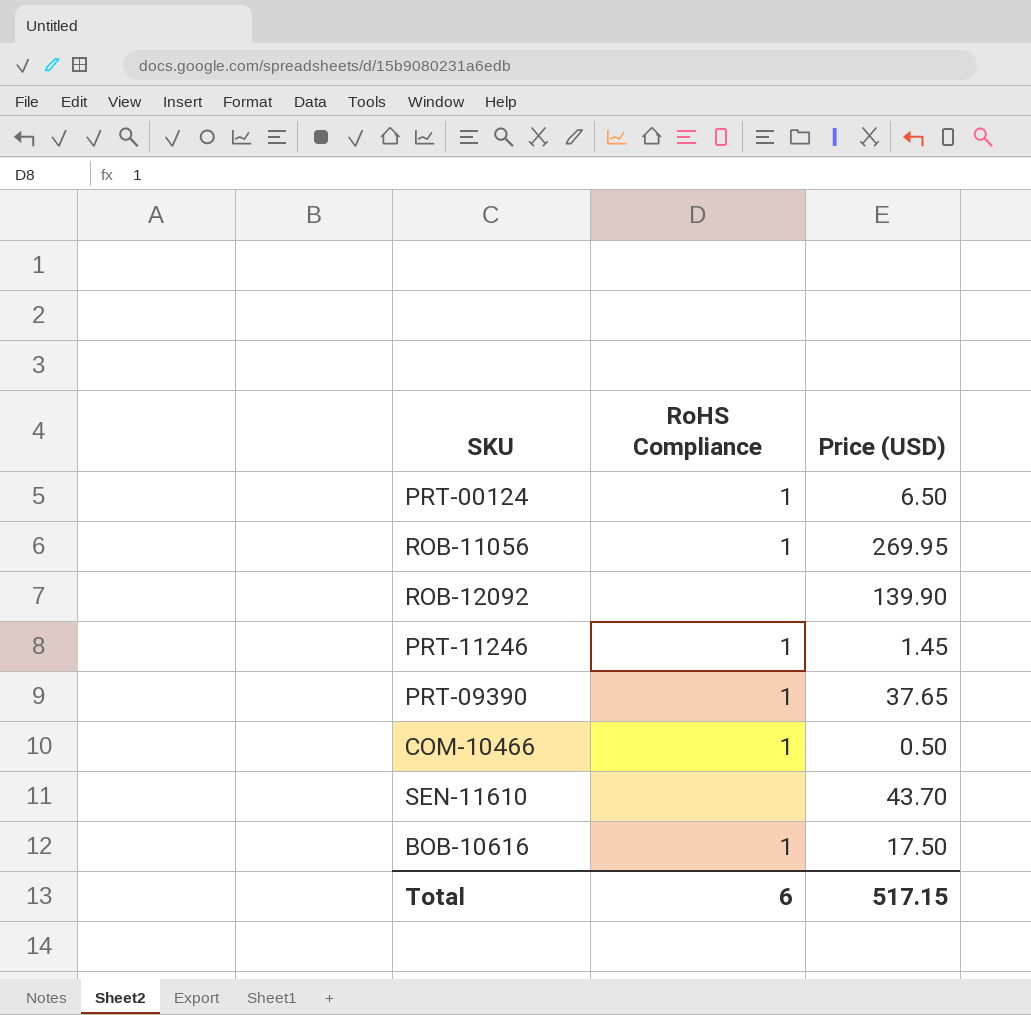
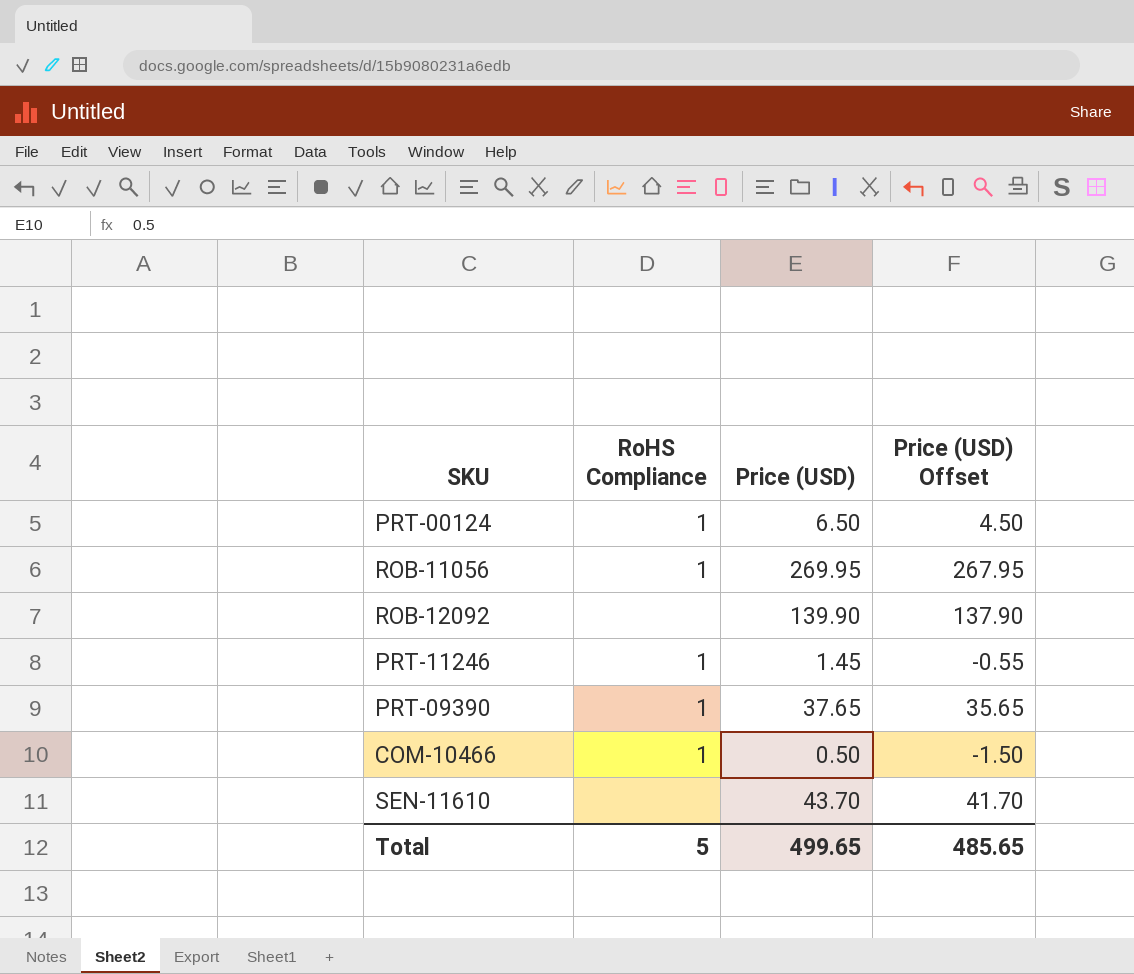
column Price (USD) Offset | formula: none -> [Price (USD)] - 2
row BOB-10616: 1 | 17.50 -> none
Total | RoHS Compliance: 6 -> 5
Total | Price (USD): 517.15 -> 499.65

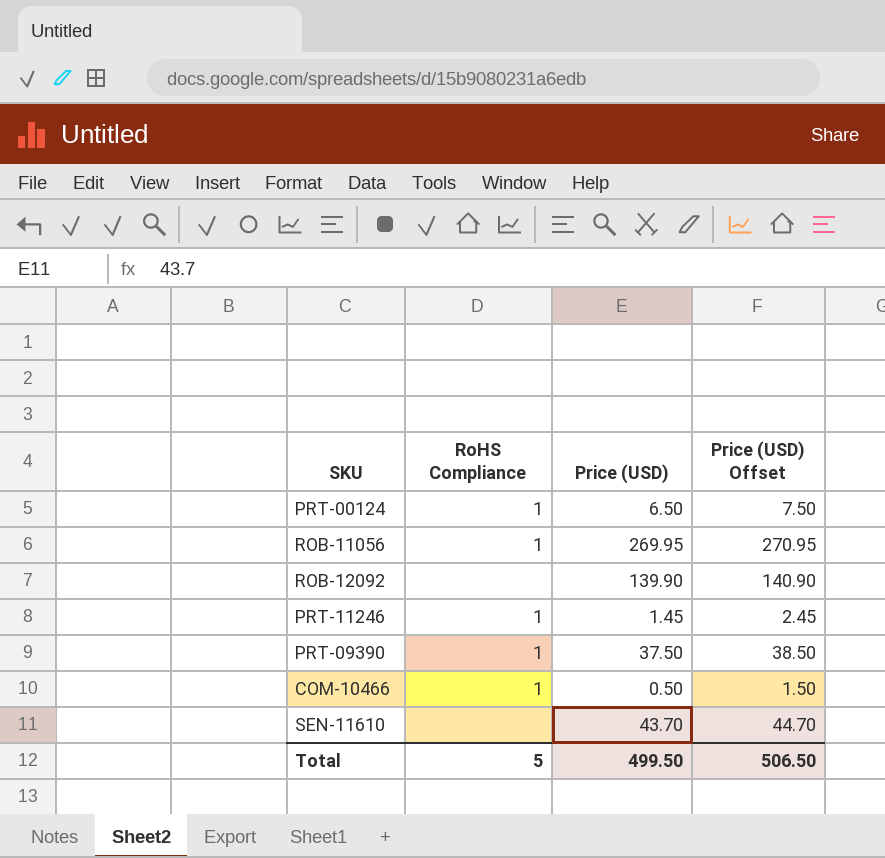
column Price (USD) Offset | formula: [Price (USD)] - 2 -> [Price (USD)] + 1
PRT-09390 | Price (USD): 37.65 -> 37.50
Total | Price (USD): 499.65 -> 499.50
Total | Price (USD) Offset: 485.65 -> 506.50

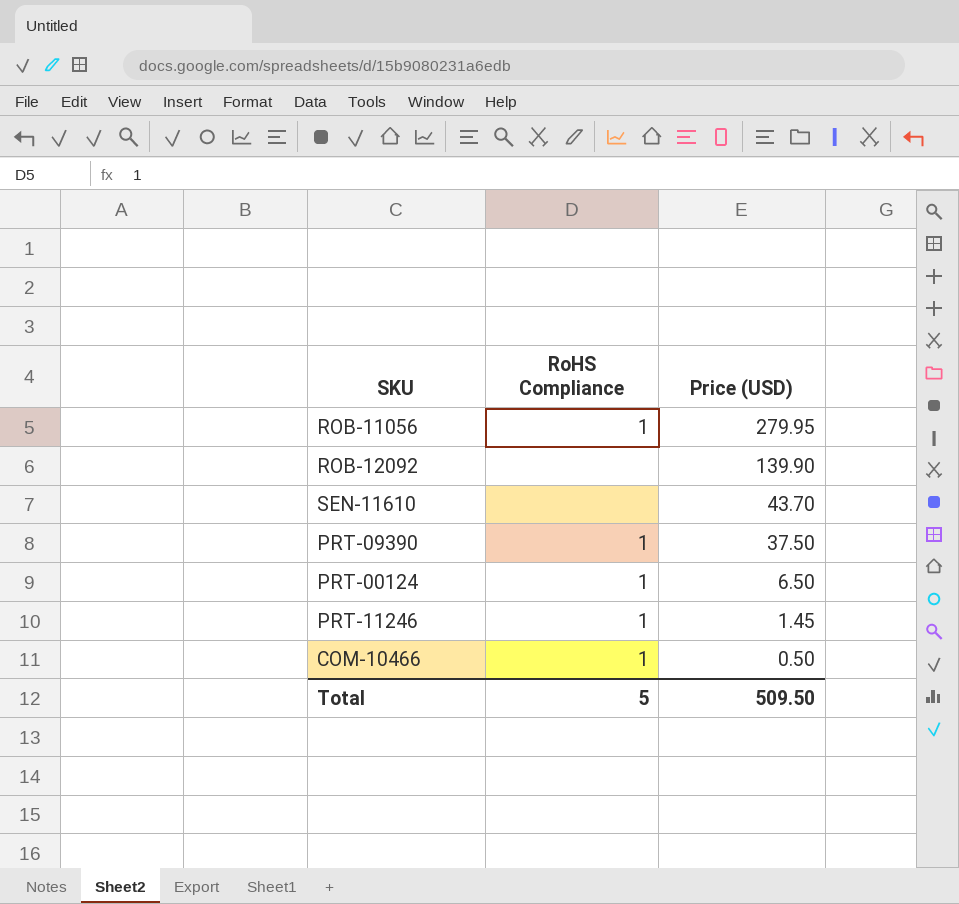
row order: none -> Price (USD) descending
column Price (USD) Offset | formula: [Price (USD)] + 1 -> none
ROB-11056 | Price (USD): 269.95 -> 279.95
Total | Price (USD): 499.50 -> 509.50

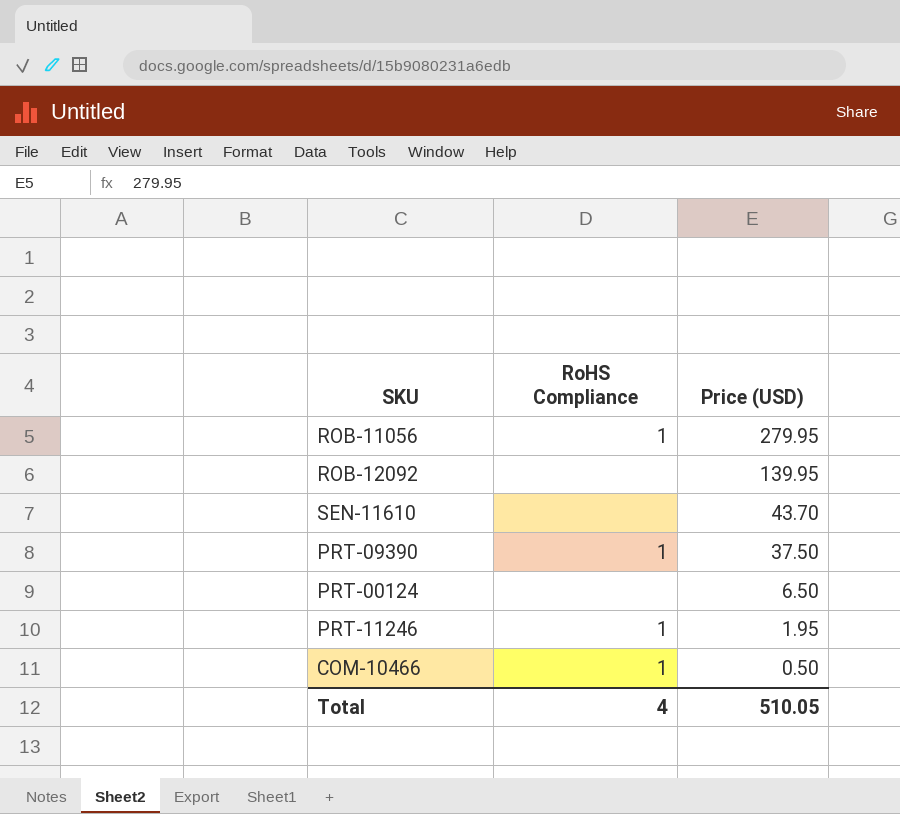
ROB-12092 | Price (USD): 139.90 -> 139.95
PRT-00124 | RoHS Compliance: 1 -> none
PRT-11246 | Price (USD): 1.45 -> 1.95
Total | RoHS Compliance: 5 -> 4
Total | Price (USD): 509.50 -> 510.05

